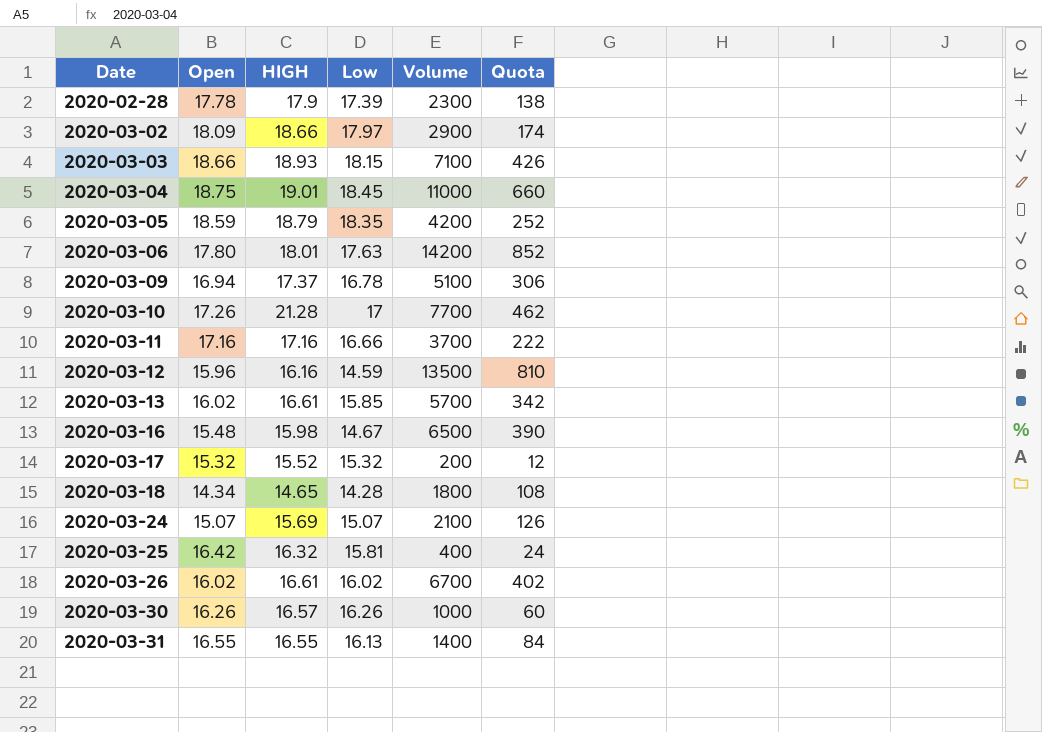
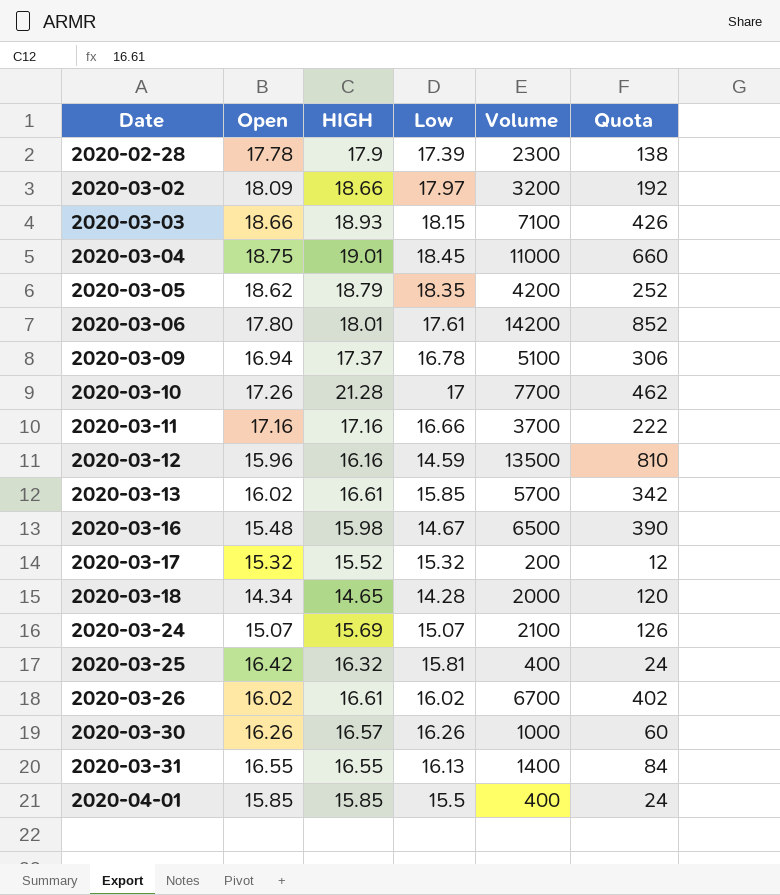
2020-03-02 | Volume: 2900 -> 3200
2020-03-02 | Quota: 174 -> 192
2020-03-05 | Open: 18.59 -> 18.62
2020-03-06 | Low: 17.63 -> 17.61
2020-03-18 | Volume: 1800 -> 2000
2020-03-18 | Quota: 108 -> 120
row 2020-04-01: none -> 15.85 | 15.85 | 15.5 | 400 | 24

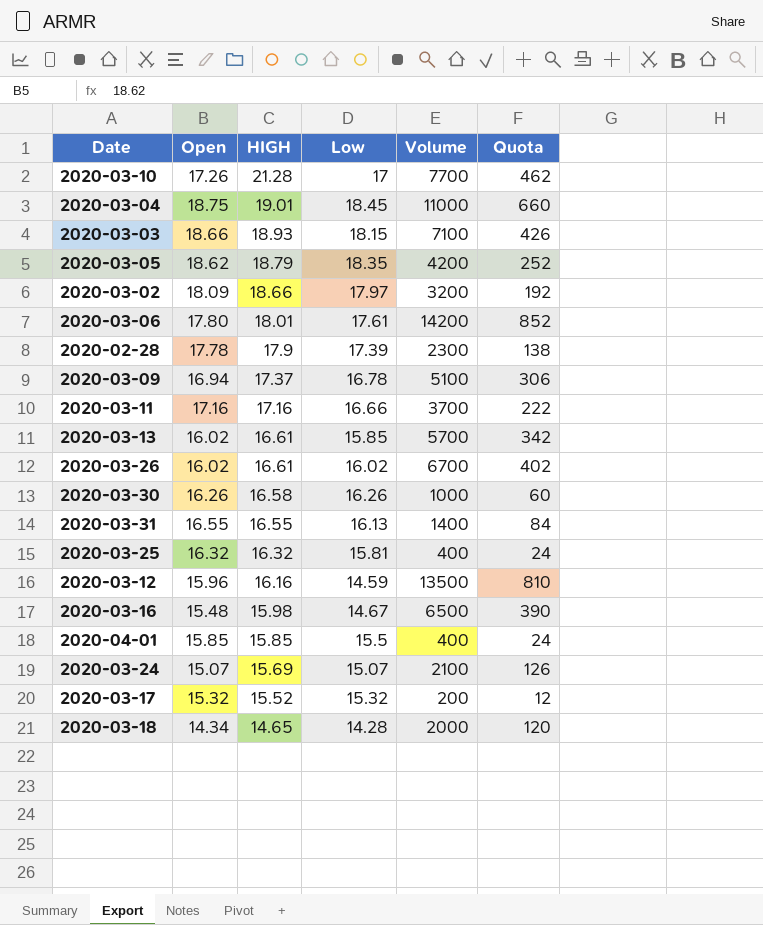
row order: Date ascending -> HIGH descending
2020-03-30 | HIGH: 16.57 -> 16.58
2020-03-25 | Open: 16.42 -> 16.32

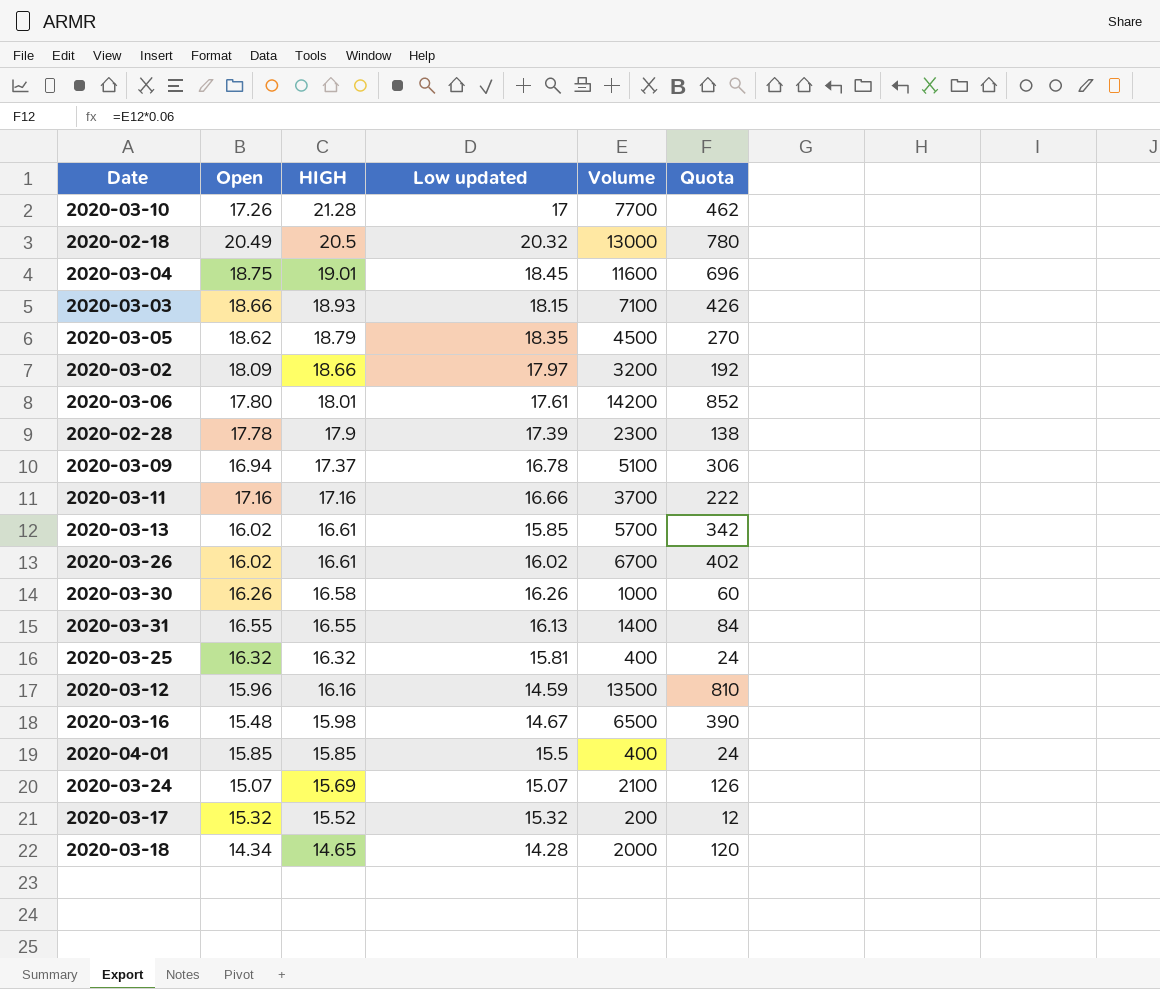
column name: Low -> Low updated
row 2020-02-18: none -> 20.49 | 20.5 | 20.32 | 13000 | 780
2020-03-04 | Volume: 11000 -> 11600
2020-03-04 | Quota: 660 -> 696
2020-03-05 | Volume: 4200 -> 4500
2020-03-05 | Quota: 252 -> 270

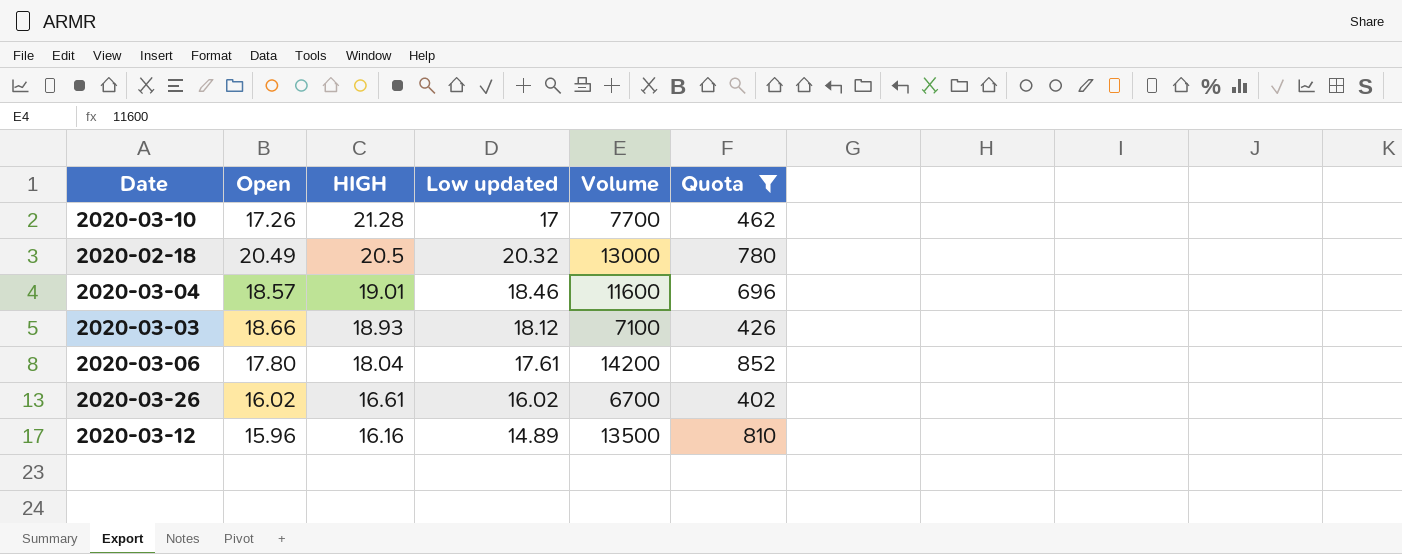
filter: none -> Quota >= 402
2020-03-04 | Open: 18.75 -> 18.57
2020-03-04 | Low updated: 18.45 -> 18.46
2020-03-03 | Low updated: 18.15 -> 18.12
2020-03-06 | HIGH: 18.01 -> 18.04
2020-03-12 | Low updated: 14.59 -> 14.89

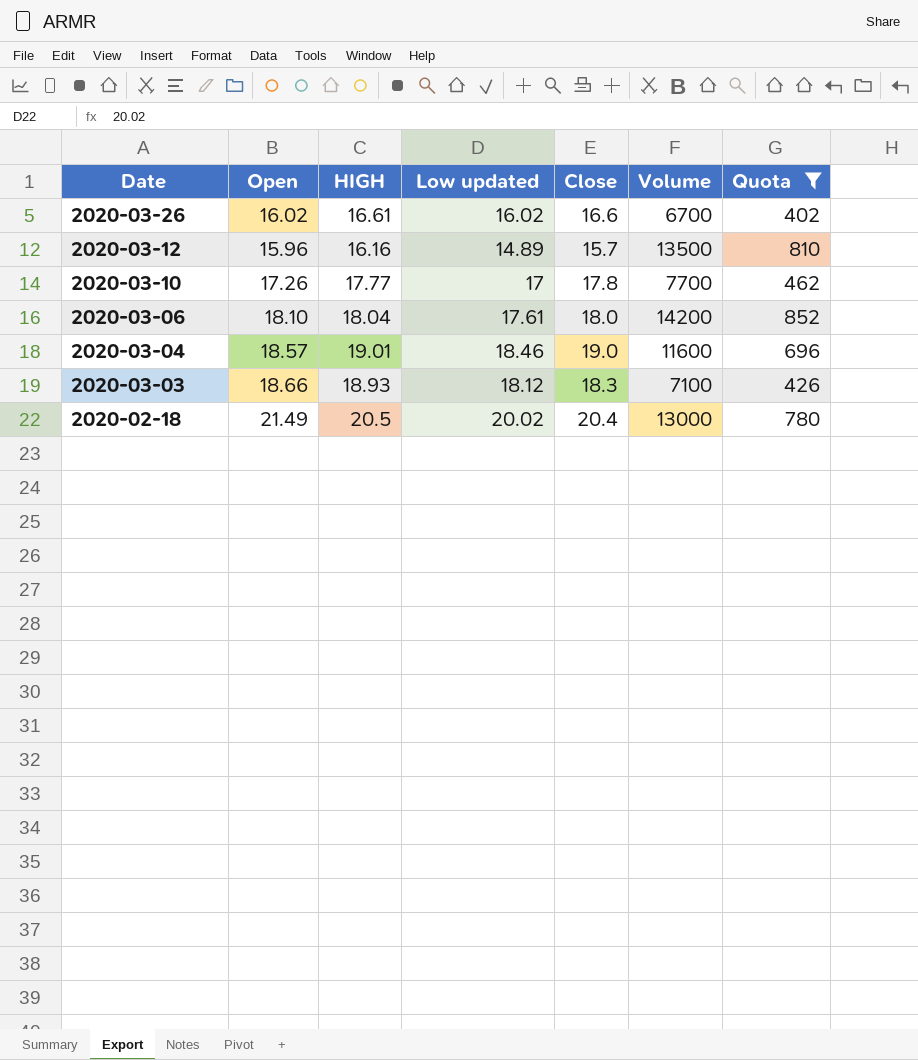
row order: HIGH descending -> Date descending
column Close | position: none -> 5
2020-03-10 | HIGH: 21.28 -> 17.77
2020-03-06 | Open: 17.80 -> 18.10
2020-02-18 | Open: 20.49 -> 21.49
2020-02-18 | Low updated: 20.32 -> 20.02

